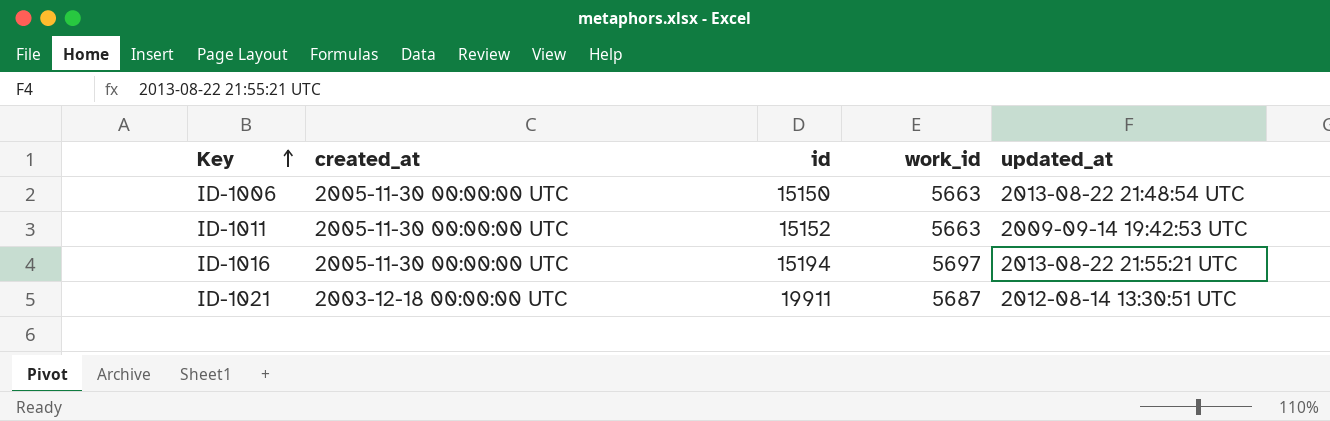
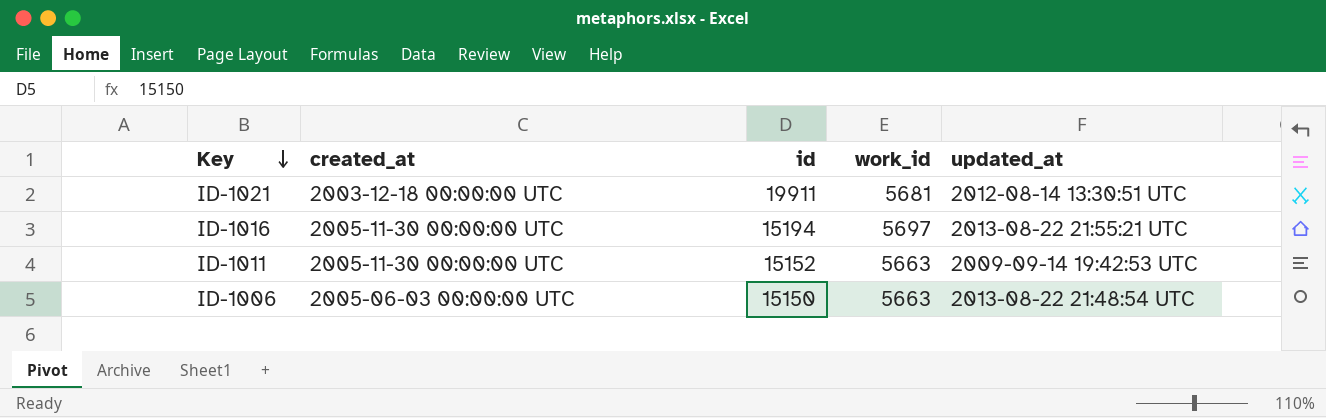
row order: Key ascending -> Key descending
ID-1021 | work_id: 5687 -> 5681
ID-1006 | created_at: 2005-11-30 00:00:00 UTC -> 2005-06-03 00:00:00 UTC

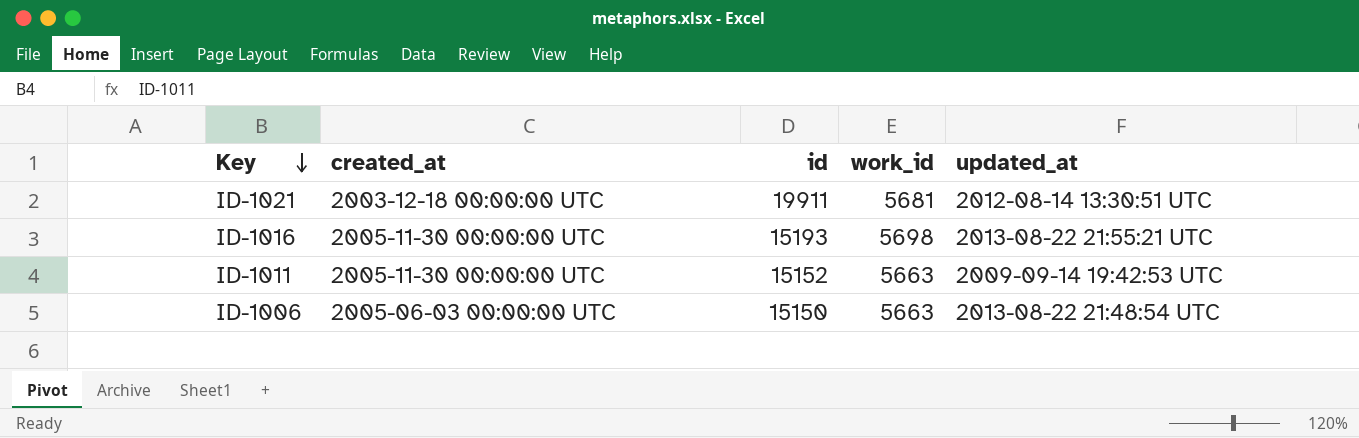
ID-1016 | id: 15194 -> 15193
ID-1016 | work_id: 5697 -> 5698

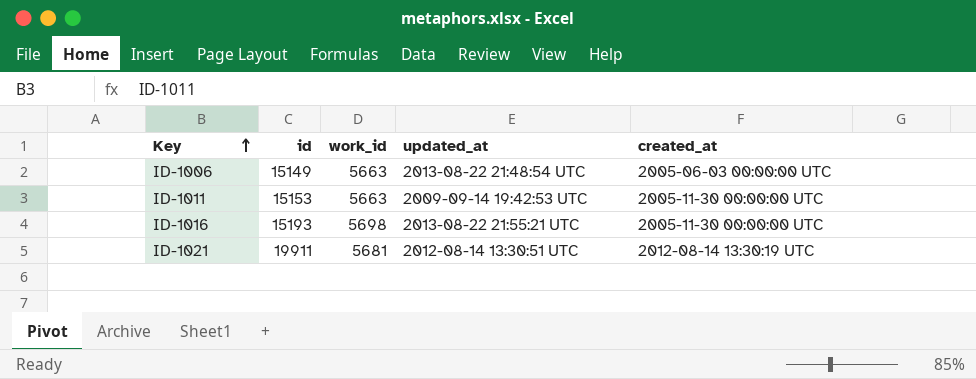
row order: Key descending -> Key ascending
column created_at | position: 2 -> 5
ID-1006 | id: 15150 -> 15149
ID-1011 | id: 15152 -> 15153
ID-1021 | created_at: 2003-12-18 00:00:00 UTC -> 2012-08-14 13:30:19 UTC

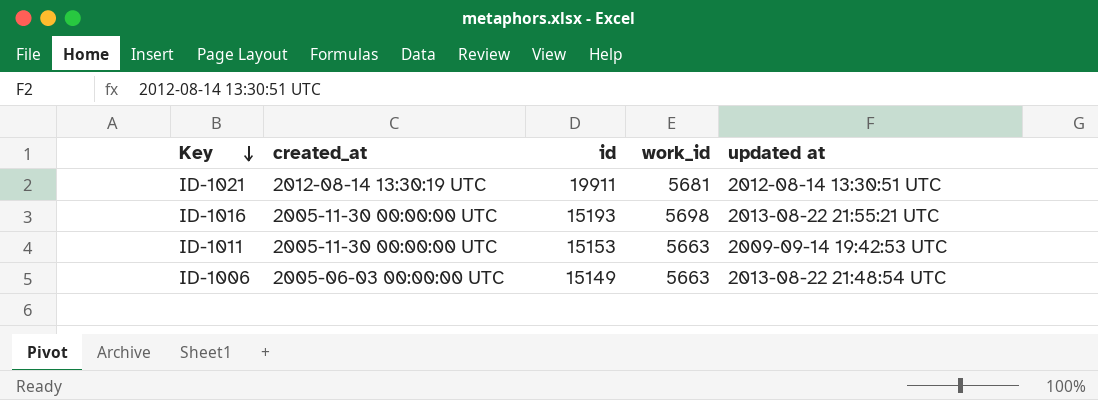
row order: Key ascending -> Key descending
column created_at | position: 5 -> 2
column name: updated_at -> updated at

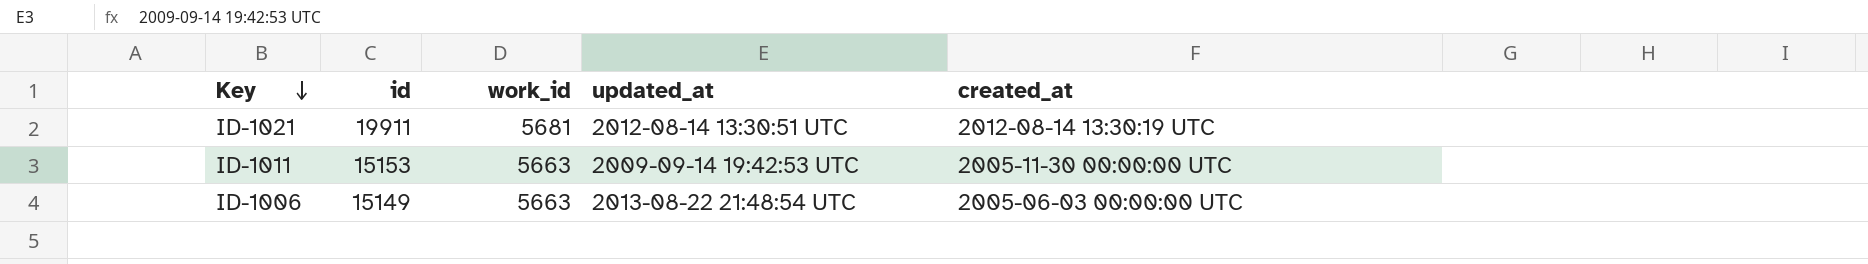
column name: updated at -> updated_at
column created_at | position: 2 -> 5
row ID-1016: 2005-11-30 00:00:00 UTC | 15193 | 5698 | 2013-08-22 21:55:21 UTC -> none

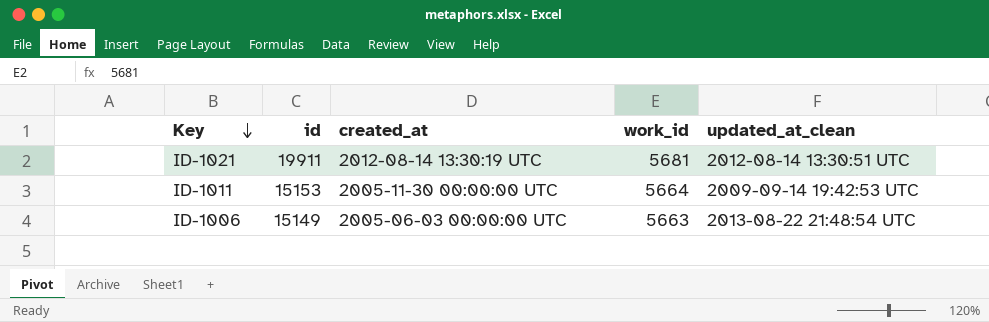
column created_at | position: 5 -> 3
column name: updated_at -> updated_at_clean
ID-1011 | work_id: 5663 -> 5664

